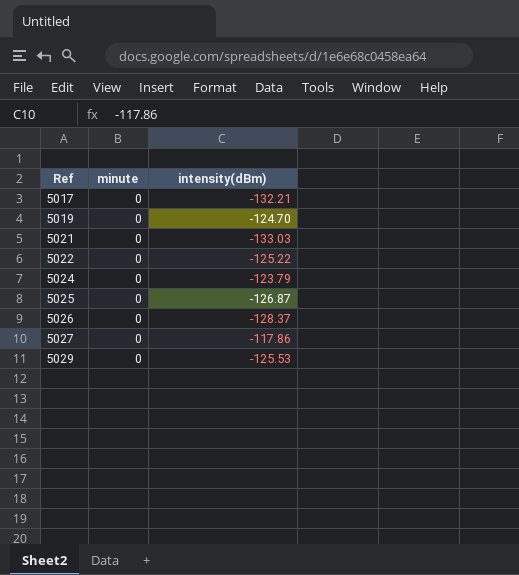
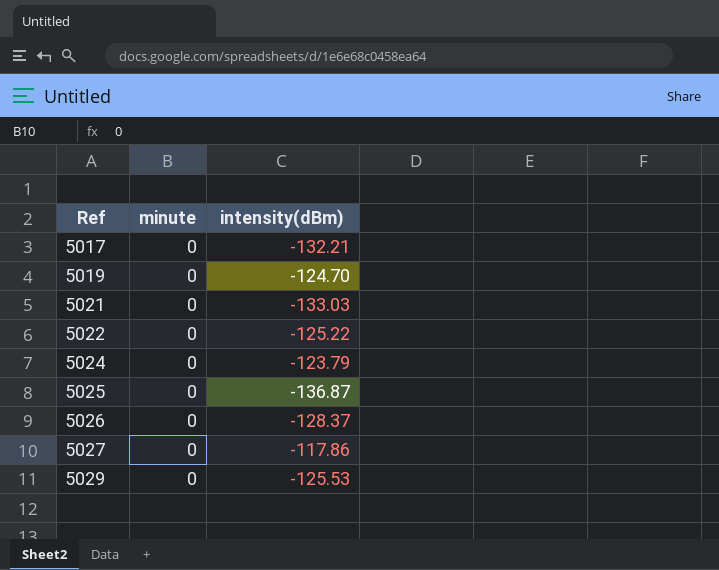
5025 | intensity(dBm): -126.87 -> -136.87

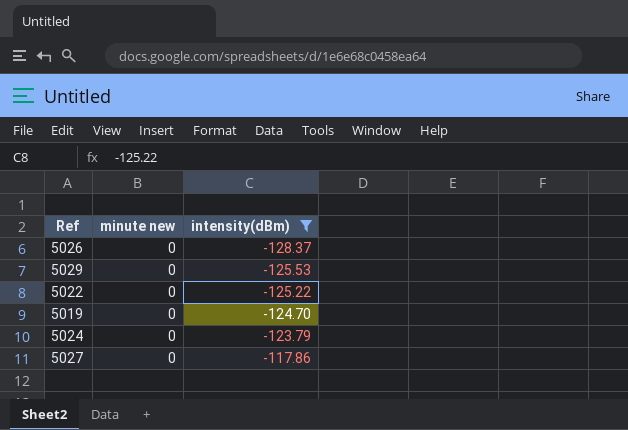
filter: none -> intensity(dBm) >= -128.37
row order: Ref ascending -> intensity(dBm) ascending
column name: minute -> minute new

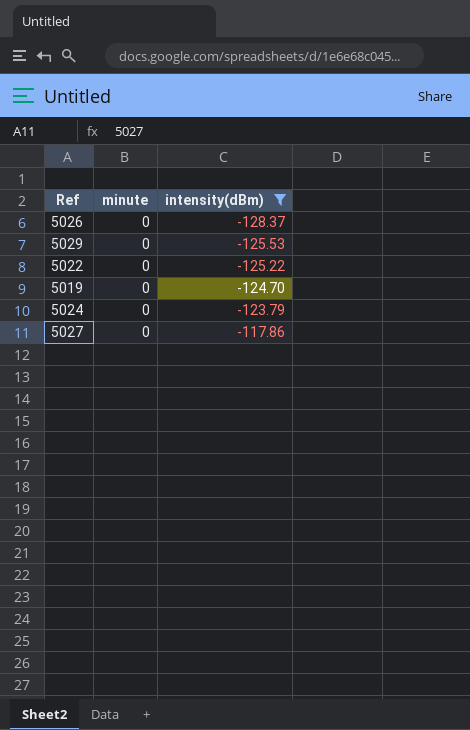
column name: minute new -> minute

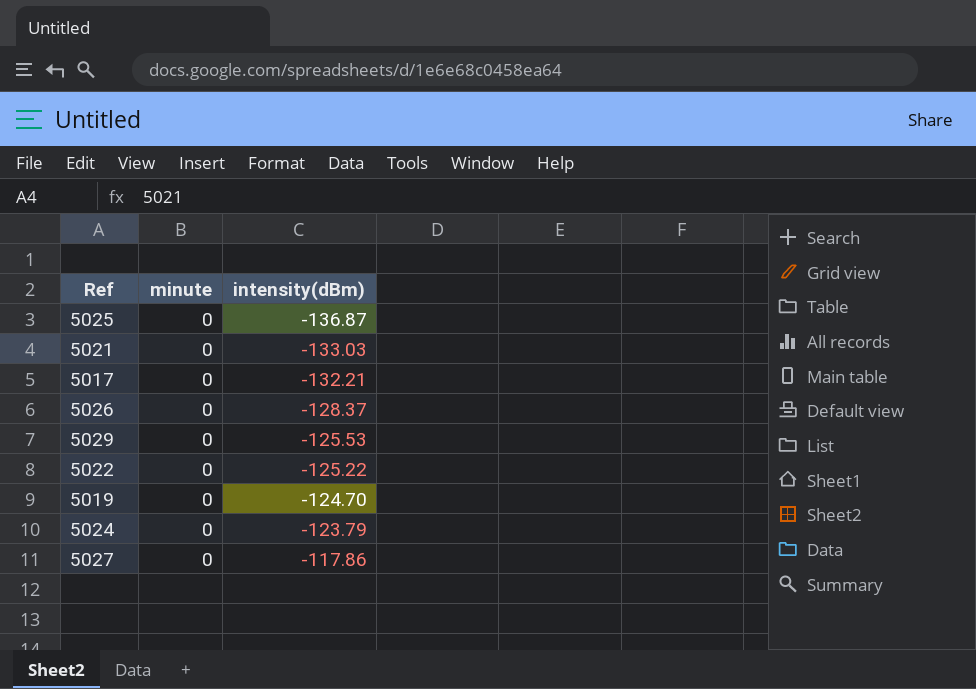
filter: intensity(dBm) >= -128.37 -> none

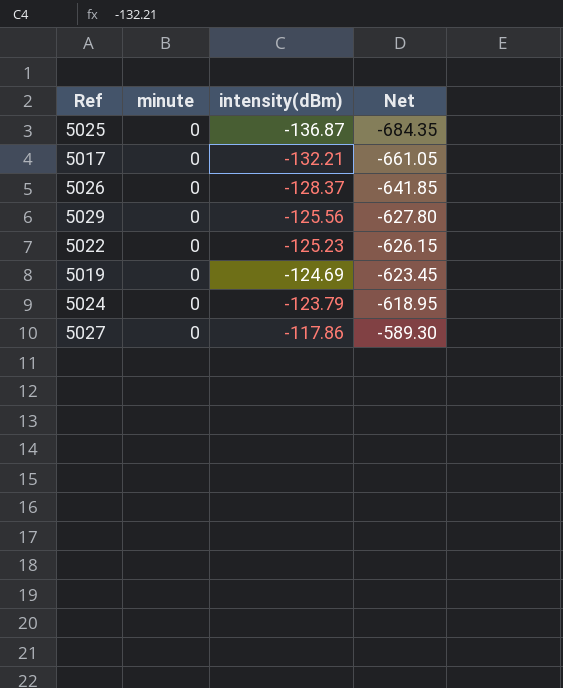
column Net | formula: none -> [intensity(dBm)] * 5
row 5021: 0 | -133.03 -> none
5029 | intensity(dBm): -125.53 -> -125.56
5022 | intensity(dBm): -125.22 -> -125.23
5019 | intensity(dBm): -124.70 -> -124.69

